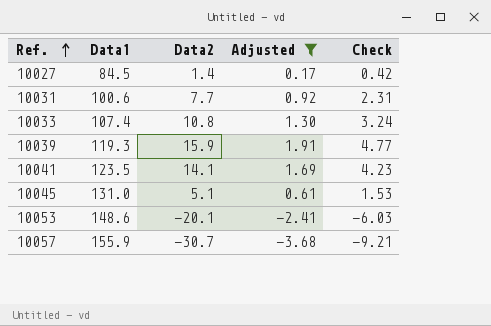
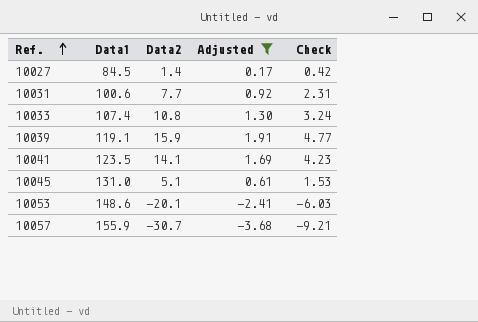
10039 | Data1: 119.3 -> 119.1

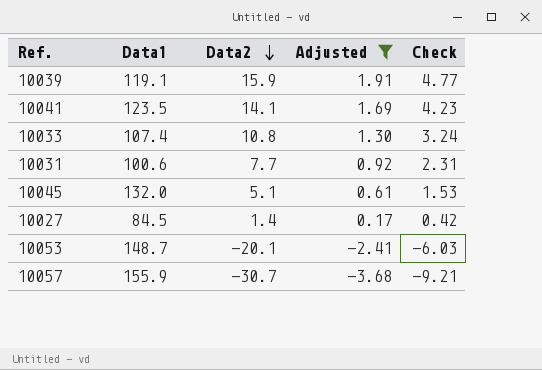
row order: Ref. ascending -> Data2 descending
10045 | Data1: 131.0 -> 132.0
10053 | Data1: 148.6 -> 148.7

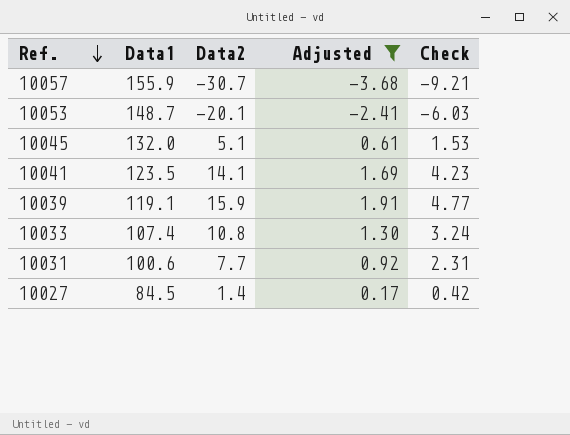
row order: Data2 descending -> Ref. descending

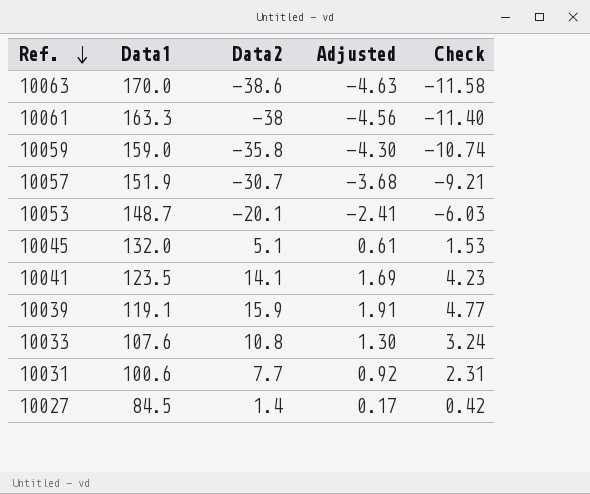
filter: Adjusted >= -3.68 -> none
10057 | Data1: 155.9 -> 151.9
10033 | Data1: 107.4 -> 107.6

